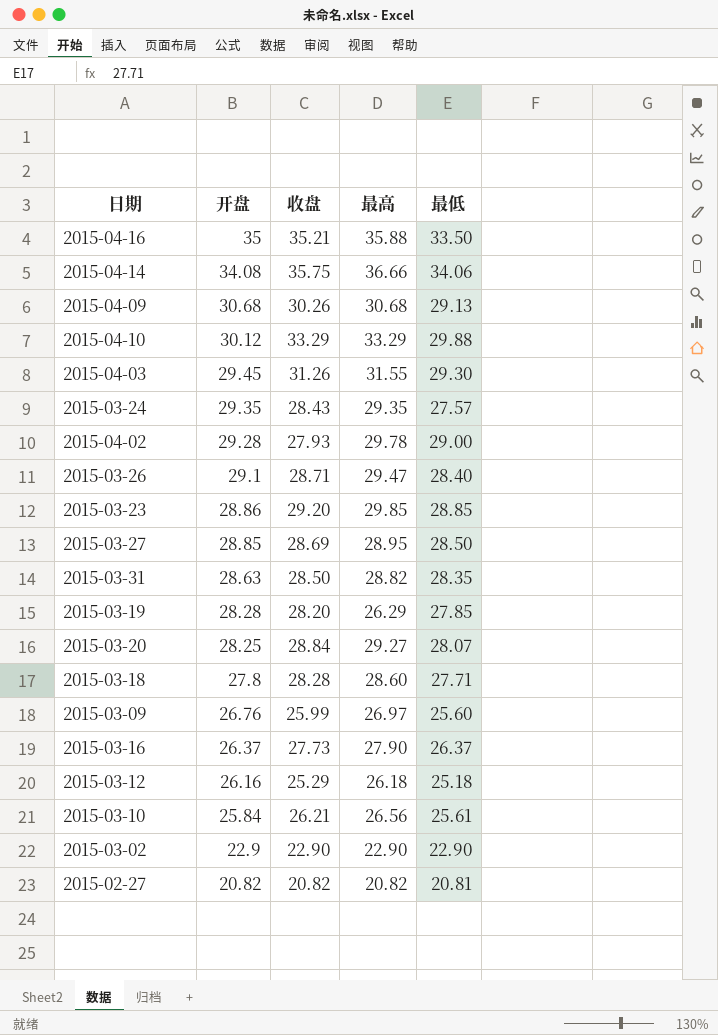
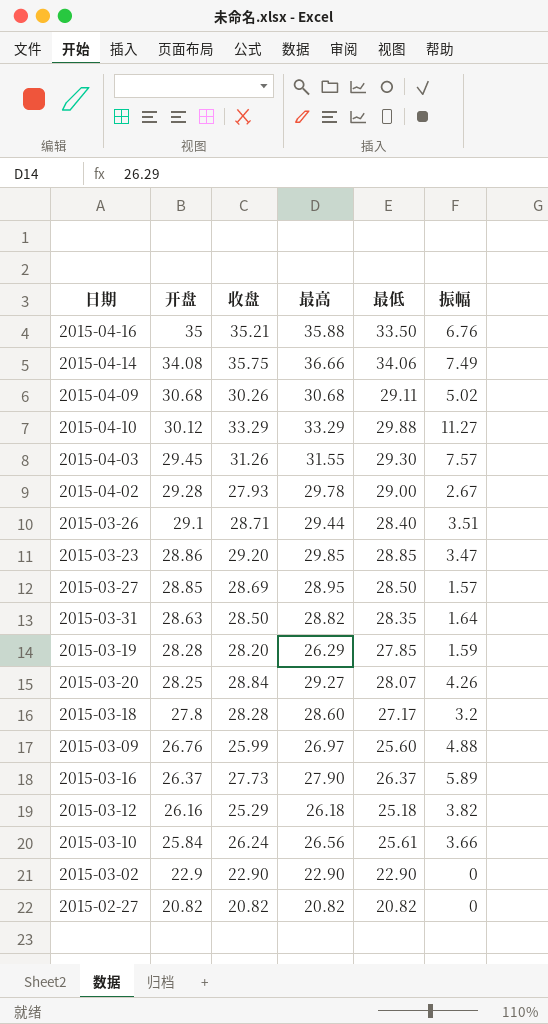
column 振幅 | position: none -> 6
row 2015-03-24: 29.35 | 28.43 | 29.35 | 27.57 -> none
2015-04-09 | 最低: 29.13 -> 29.11
2015-03-26 | 最高: 29.47 -> 29.44
2015-03-18 | 最低: 27.71 -> 27.17
2015-03-10 | 收盘: 26.21 -> 26.24
2015-02-27 | 最低: 20.81 -> 20.82

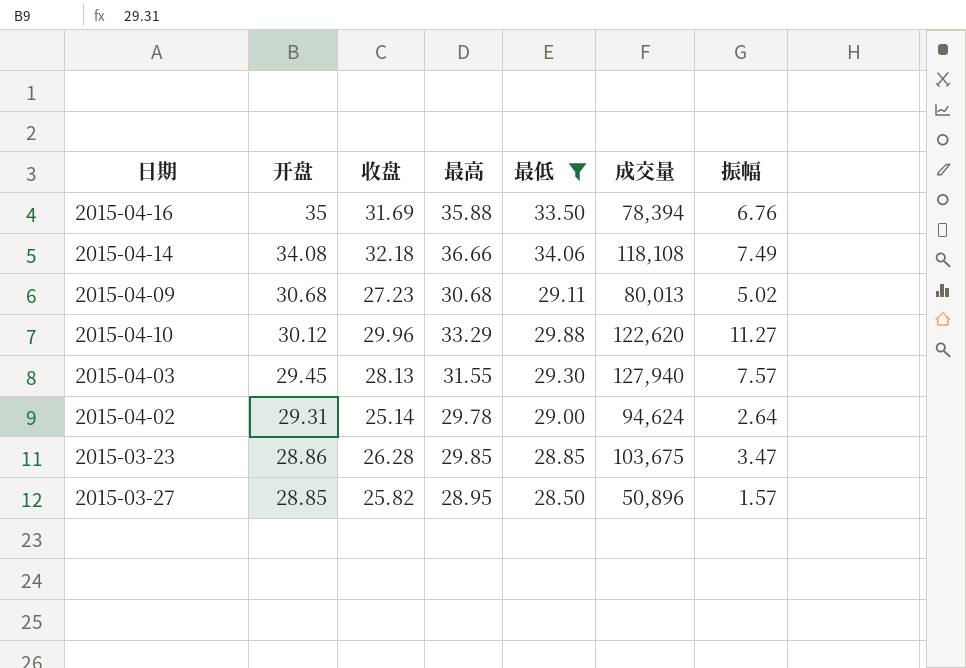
filter: none -> 最低 >= 28.50
column 成交量 | position: none -> 6
2015-04-16 | 收盘: 35.21 -> 31.69
2015-04-14 | 收盘: 35.75 -> 32.18
2015-04-09 | 收盘: 30.26 -> 27.23
2015-04-10 | 收盘: 33.29 -> 29.96
2015-04-03 | 收盘: 31.26 -> 28.13
2015-04-02 | 开盘: 29.28 -> 29.31
2015-04-02 | 收盘: 27.93 -> 25.14
2015-04-02 | 振幅: 2.67 -> 2.64
2015-03-23 | 收盘: 29.20 -> 26.28
2015-03-27 | 收盘: 28.69 -> 25.82

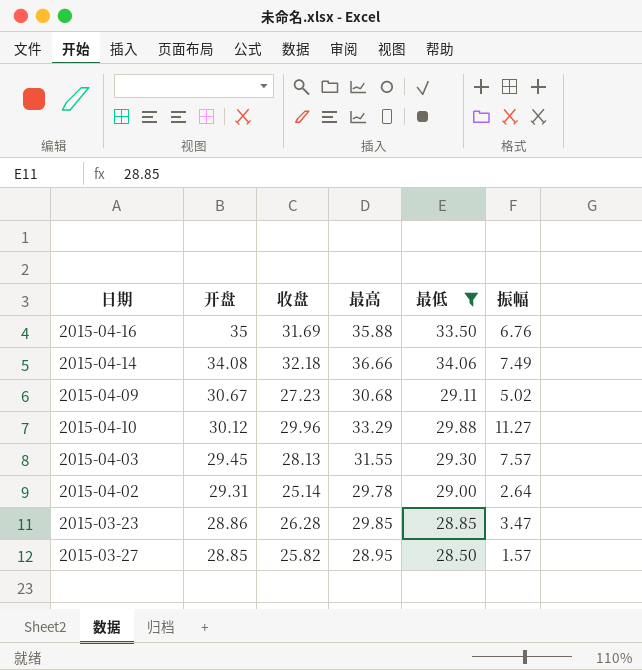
column 成交量 | position: 6 -> none
2015-04-09 | 开盘: 30.68 -> 30.67

